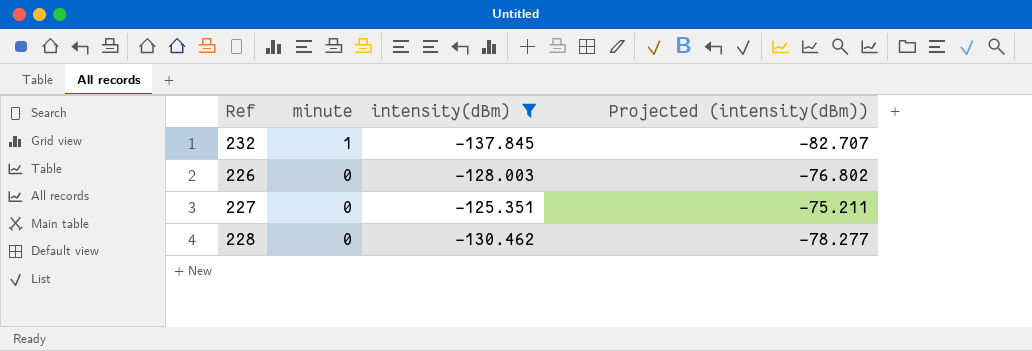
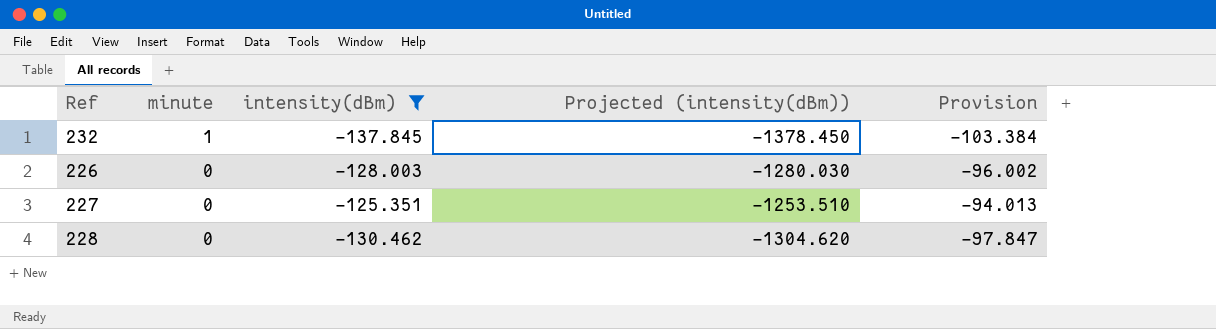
column Projected (intensity(dBm)) | formula: [intensity(dBm)] * 0.6 -> [intensity(dBm)] * 10
column Provision | formula: none -> [intensity(dBm)] * 0.75

